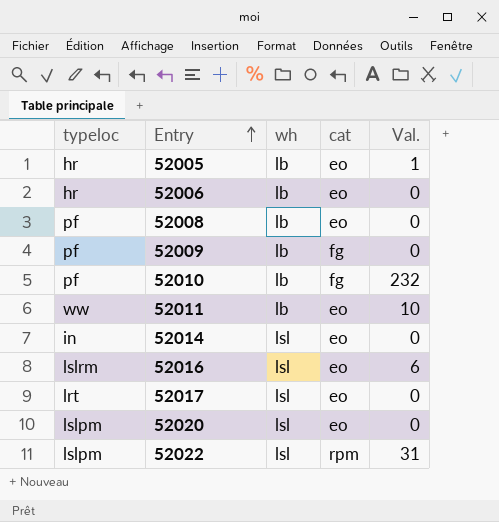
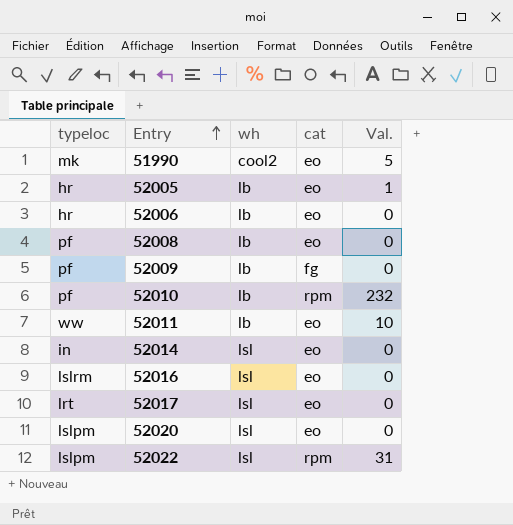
row 51990: none -> mk | cool2 | eo | 5
52010 | cat: fg -> rpm
52016 | Val.: 6 -> 0

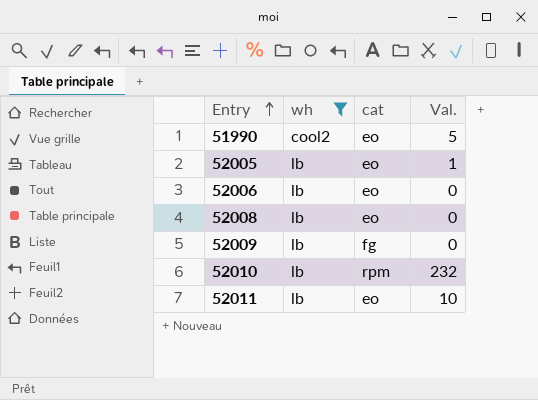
filter: none -> wh != lsl
column typeloc | position: 1 -> none

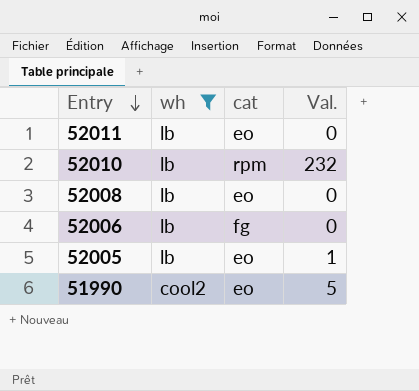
row order: Entry ascending -> Entry descending
row 52009: lb | fg | 0 -> none
52011 | Val.: 10 -> 0
52006 | cat: eo -> fg

